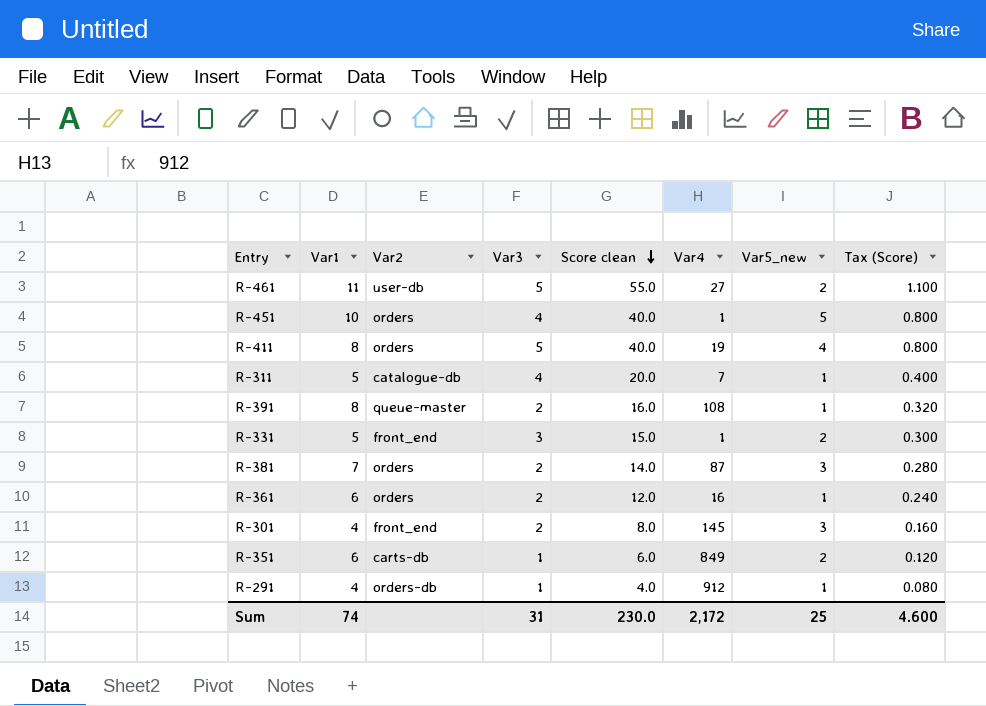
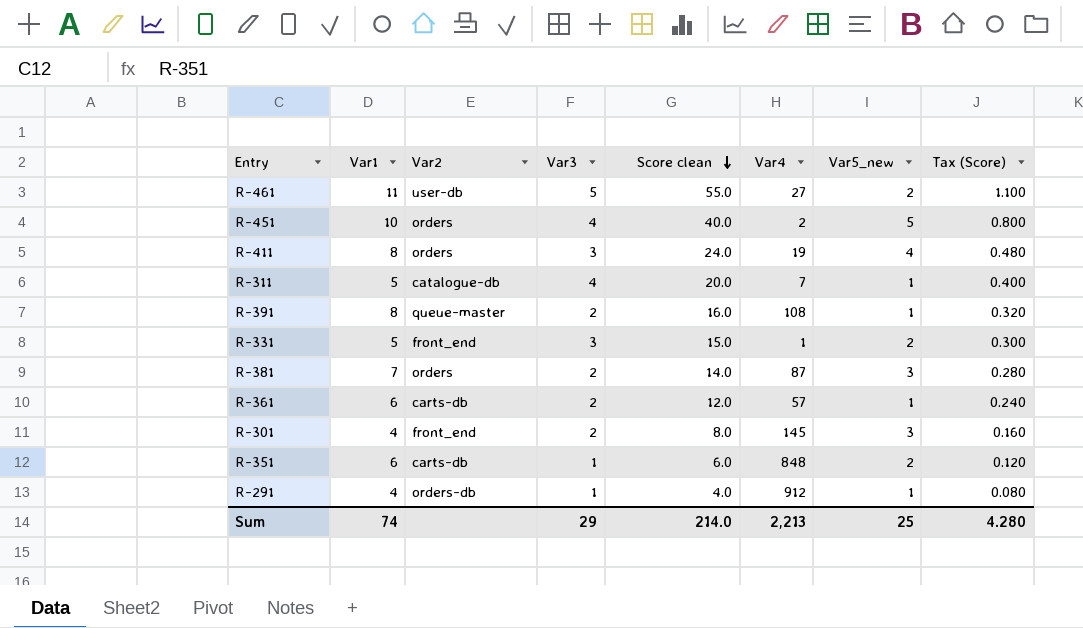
R-451 | Var4: 1 -> 2
R-411 | Var3: 5 -> 3
R-411 | Score clean: 40.0 -> 24.0
R-411 | Tax (Score): 0.800 -> 0.480
R-361 | Var2: orders -> carts-db
R-361 | Var4: 16 -> 57
R-351 | Var4: 849 -> 848
Sum | Var3: 31 -> 29
Sum | Score clean: 230.0 -> 214.0
Sum | Var4: 2,172 -> 2,213
Sum | Tax (Score): 4.600 -> 4.280

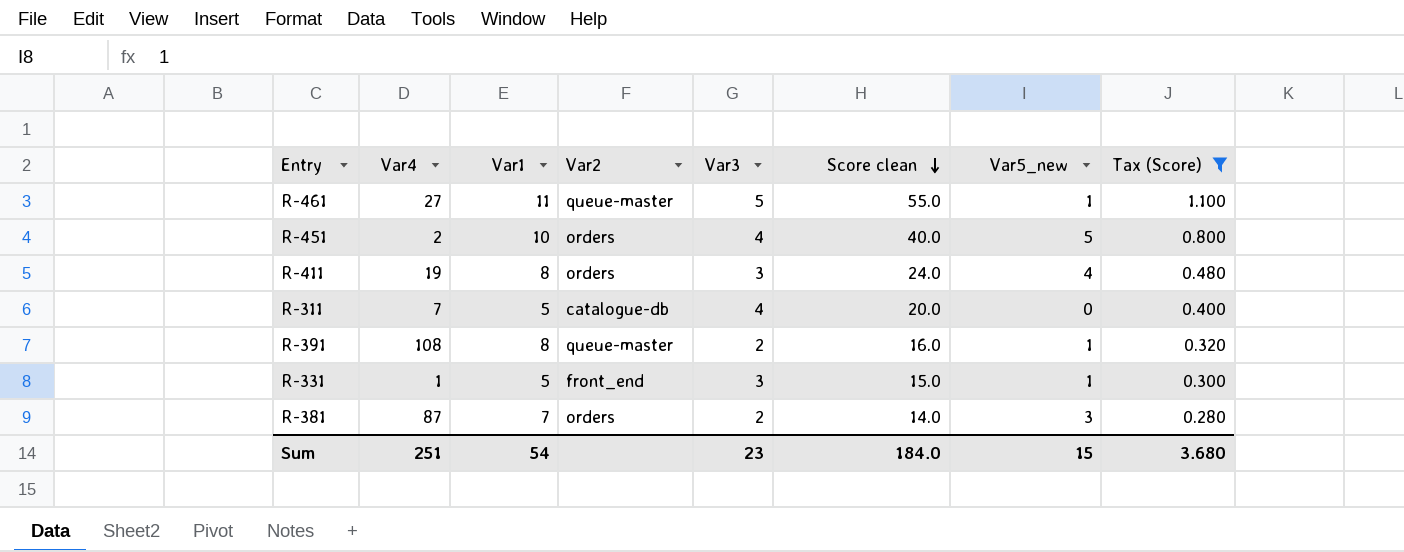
filter: none -> Tax (Score) >= 0.280
column Var4 | position: 6 -> 2
R-461 | Var2: user-db -> queue-master
R-461 | Var5_new: 2 -> 1
R-311 | Var5_new: 1 -> 0
R-331 | Var5_new: 2 -> 1
Sum | Var4: 2,213 -> 251
Sum | Var1: 74 -> 54
Sum | Var3: 29 -> 23
Sum | Score clean: 214.0 -> 184.0
Sum | Var5_new: 25 -> 15
Sum | Tax (Score): 4.280 -> 3.680

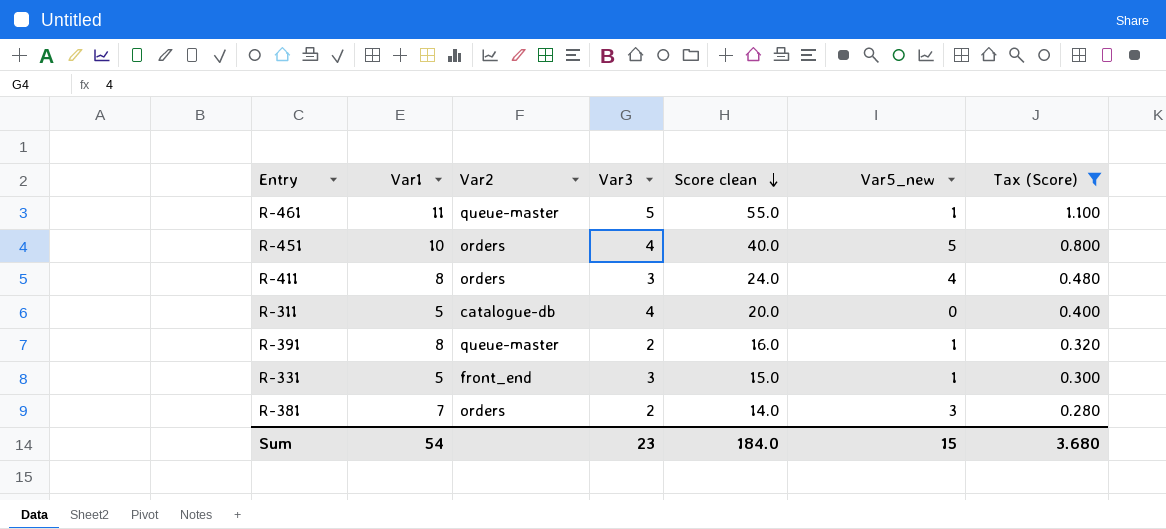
column Var4 | position: 2 -> none

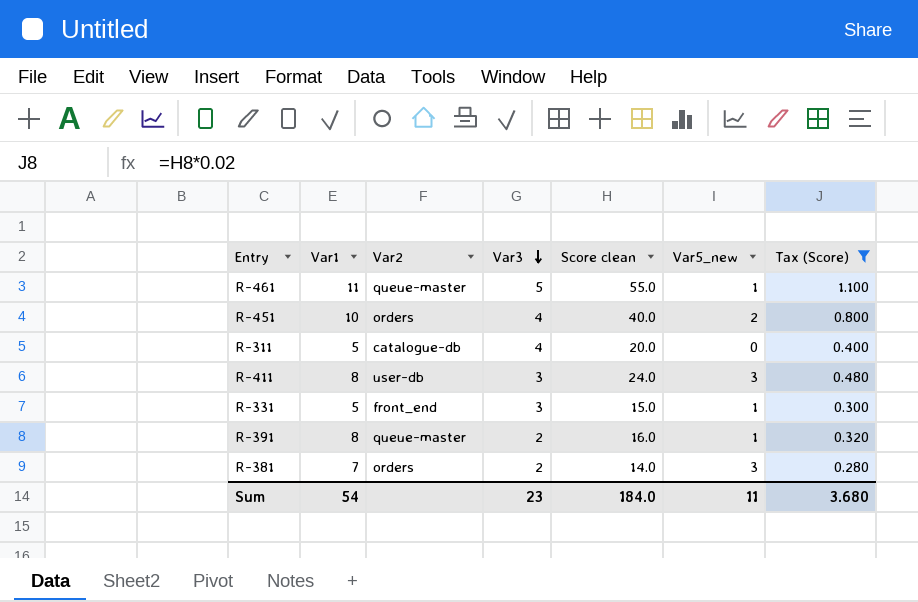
row order: Score clean descending -> Var3 descending
R-451 | Var5_new: 5 -> 2
R-411 | Var2: orders -> user-db
R-411 | Var5_new: 4 -> 3
Sum | Var5_new: 15 -> 11

